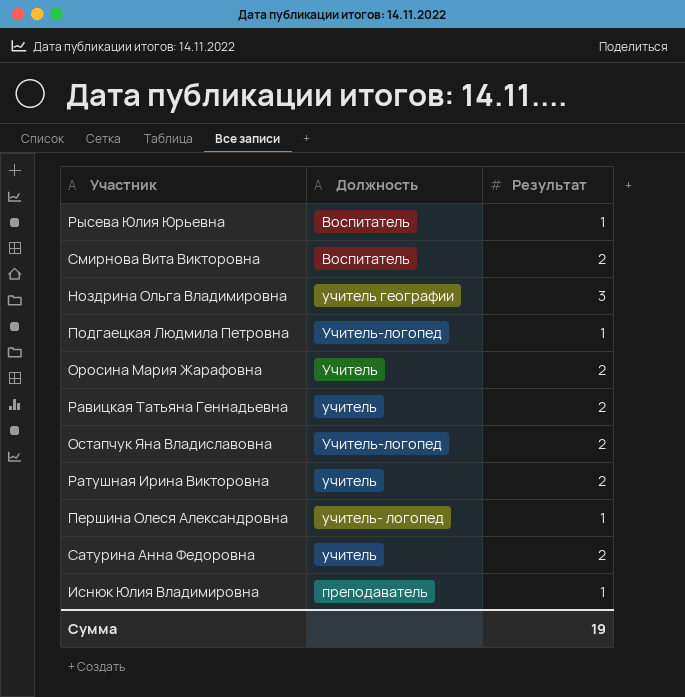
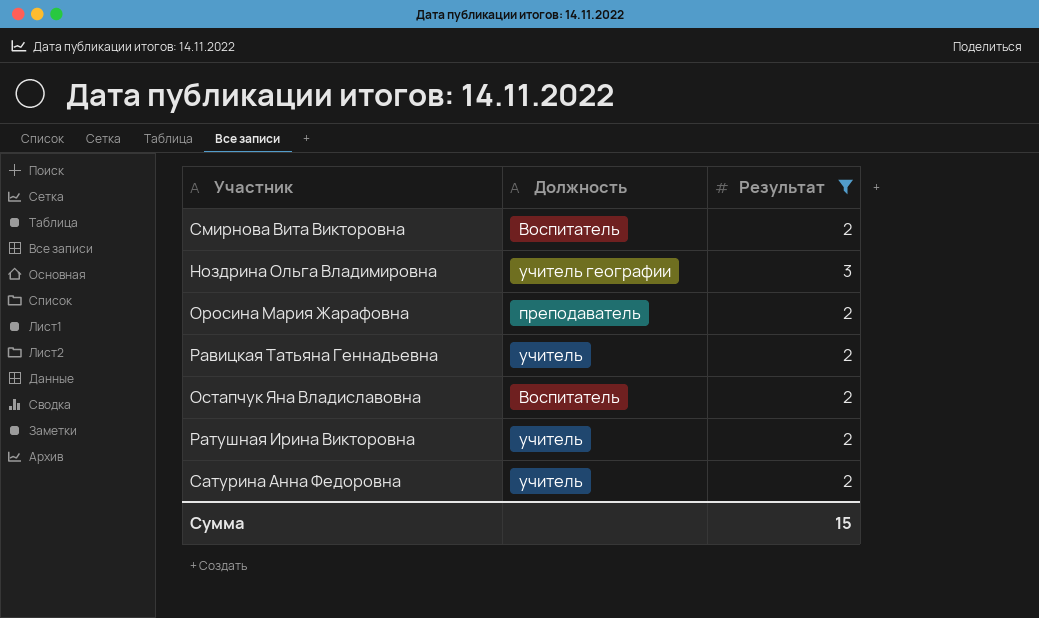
filter: none -> Результат != 1
Оросина Мария Жарафовна | Должность: Учитель -> преподаватель
Остапчук Яна Владиславовна | Должность: Учитель-логопед -> Воспитатель
Сумма | Результат: 19 -> 15

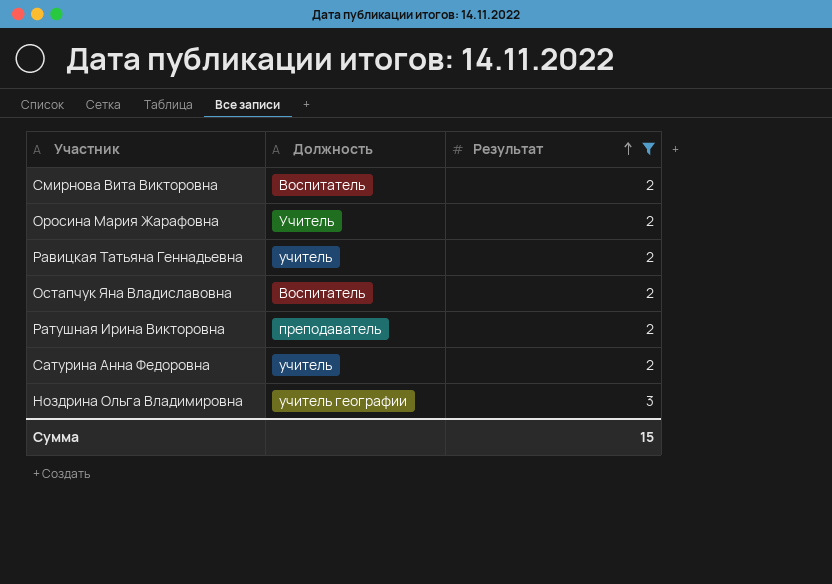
row order: none -> Результат ascending
Оросина Мария Жарафовна | Должность: преподаватель -> Учитель
Ратушная Ирина Викторовна | Должность: учитель -> преподаватель

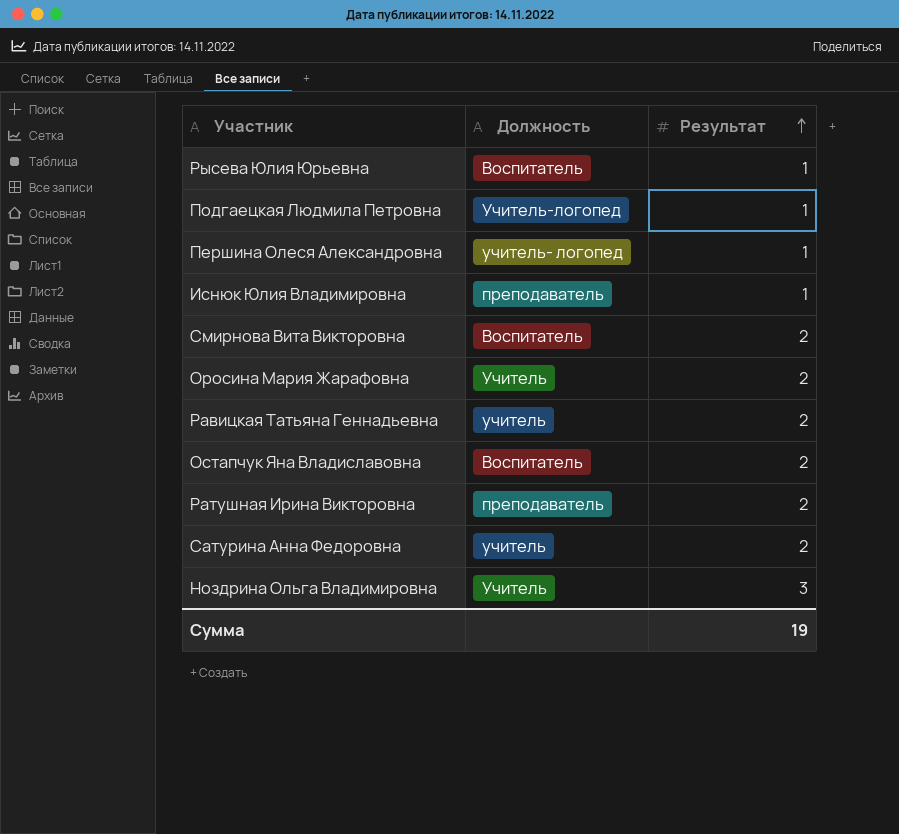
filter: Результат != 1 -> none
Ноздрина Ольга Владимировна | Должность: учитель географии -> Учитель
Сумма | Результат: 15 -> 19

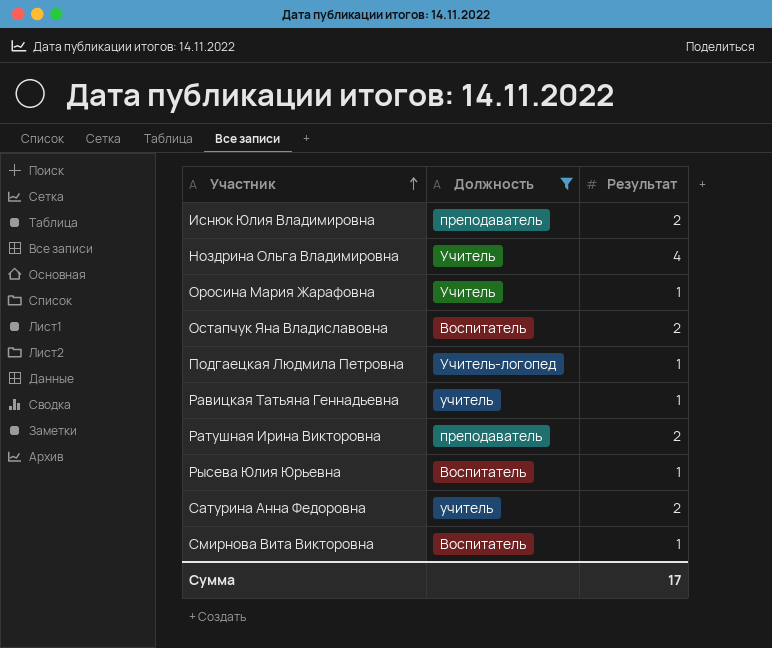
filter: none -> Должность != учитель- логопед
row order: Результат ascending -> Участник ascending
Иснюк Юлия Владимировна | Результат: 1 -> 2
Ноздрина Ольга Владимировна | Результат: 3 -> 4
Оросина Мария Жарафовна | Результат: 2 -> 1
Равицкая Татьяна Геннадьевна | Результат: 2 -> 1
Смирнова Вита Викторовна | Результат: 2 -> 1
Сумма | Результат: 19 -> 17

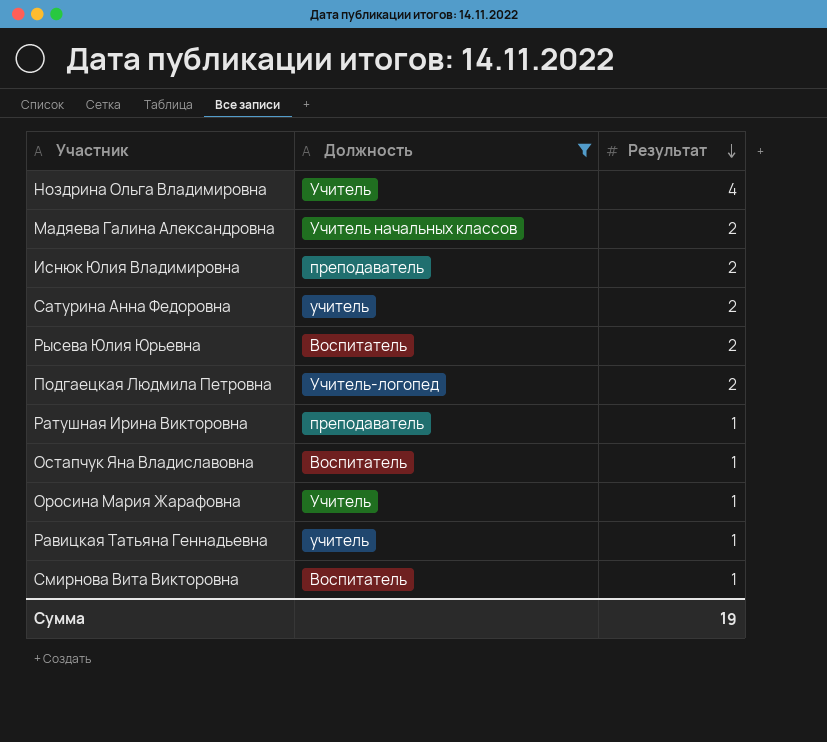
row order: Участник ascending -> Результат descending
row Мадяева Галина Александровна: none -> Учитель начальных классов | 2
Рысева Юлия Юрьевна | Результат: 1 -> 2
Подгаецкая Людмила Петровна | Результат: 1 -> 2
Ратушная Ирина Викторовна | Результат: 2 -> 1
Остапчук Яна Владиславовна | Результат: 2 -> 1
Сумма | Результат: 17 -> 19

